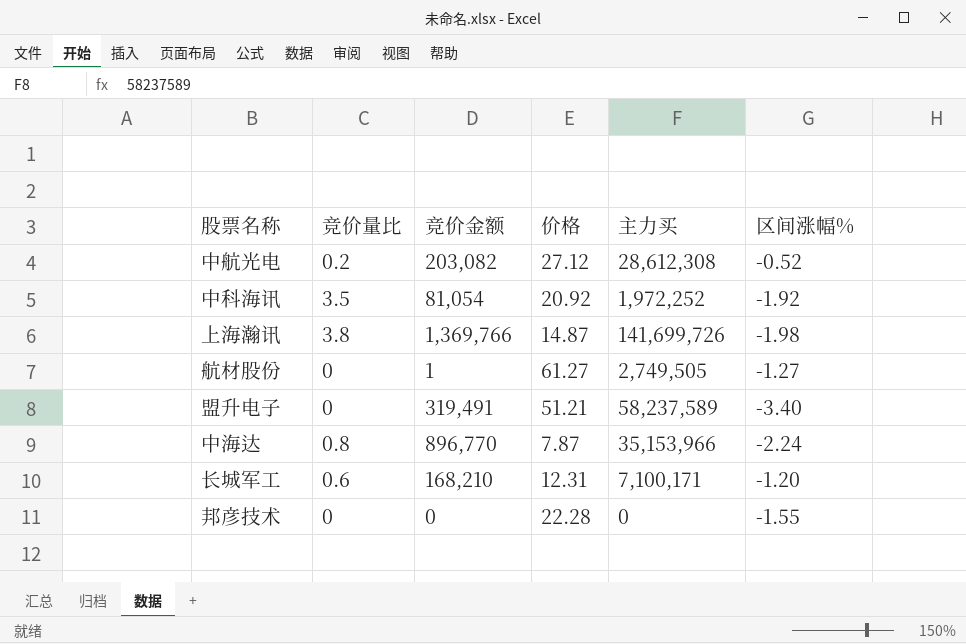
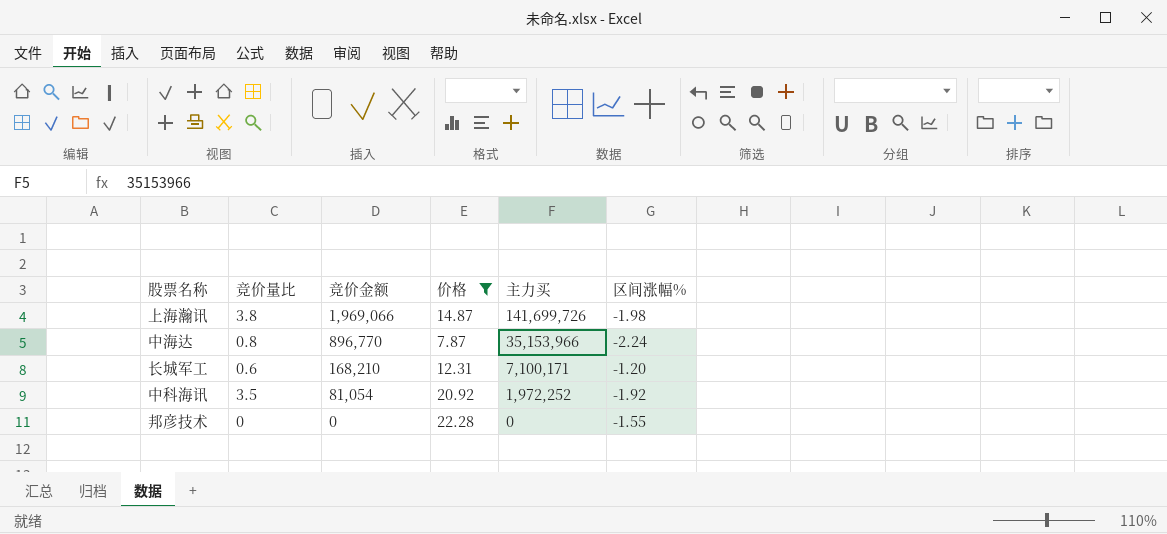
filter: none -> 价格 <= 22.28
row order: none -> 竞价金额 descending
上海瀚讯 | 竞价金额: 1,369,766 -> 1,969,066

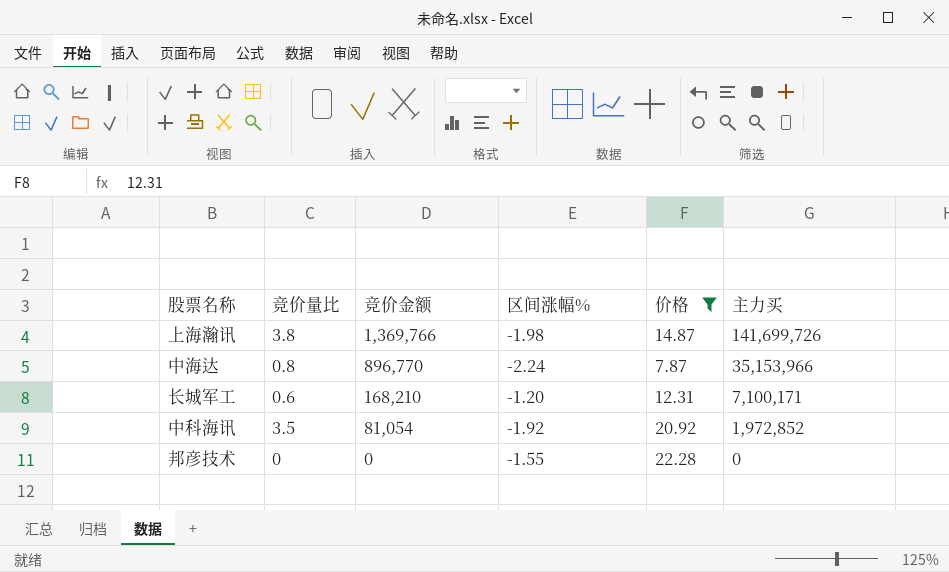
column 区间涨幅% | position: 6 -> 4
上海瀚讯 | 竞价金额: 1,969,066 -> 1,369,766
中科海讯 | 主力买: 1,972,252 -> 1,972,852

